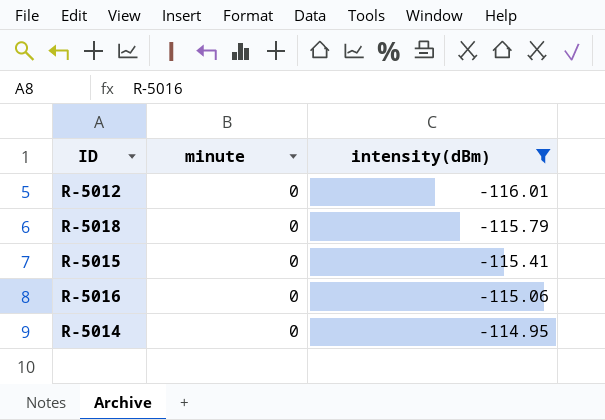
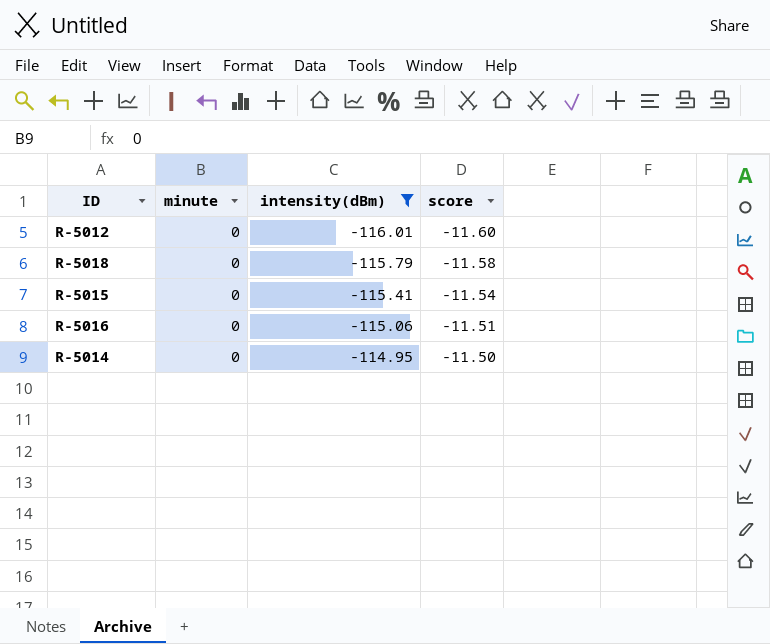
column score | formula: none -> [intensity(dBm)] * 0.1

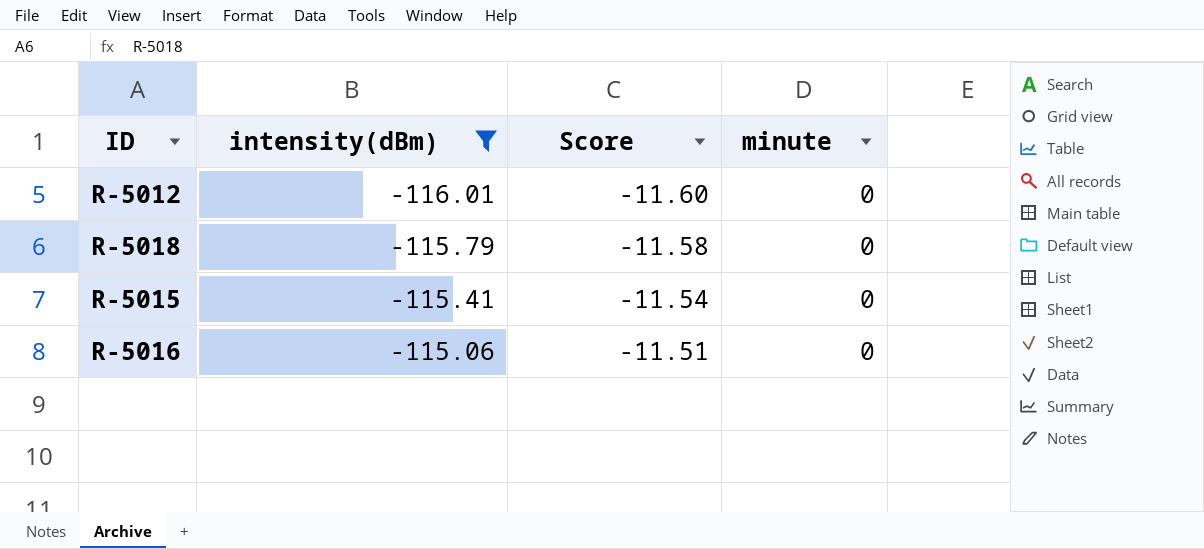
column name: score -> Score
column minute | position: 2 -> 4
row R-5014: 0 | -114.95 | -11.50 -> none

